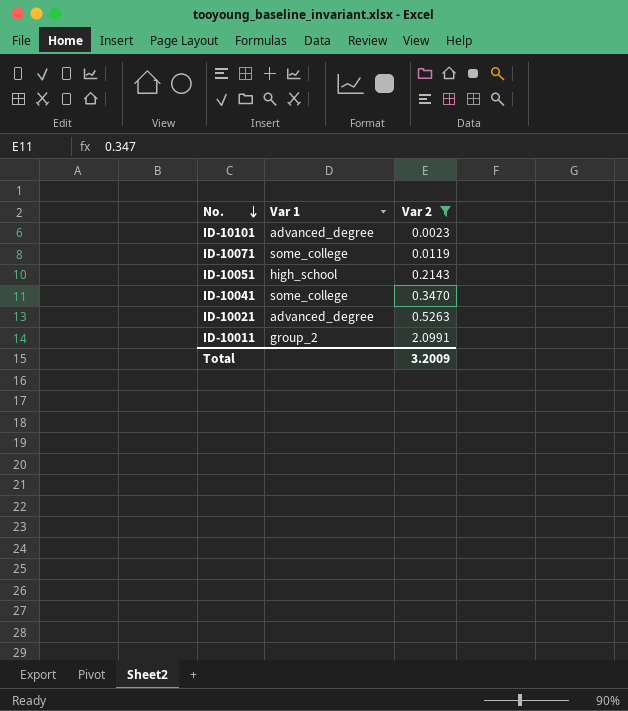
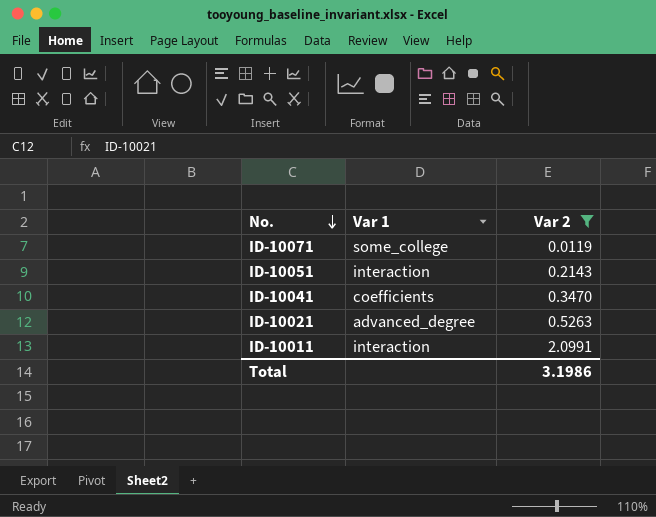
row ID-10101: advanced_degree | 0.0023 -> none
ID-10051 | Var 1: high_school -> interaction
ID-10041 | Var 1: some_college -> coefficients
ID-10011 | Var 1: group_2 -> interaction
Total | Var 2: 3.2009 -> 3.1986

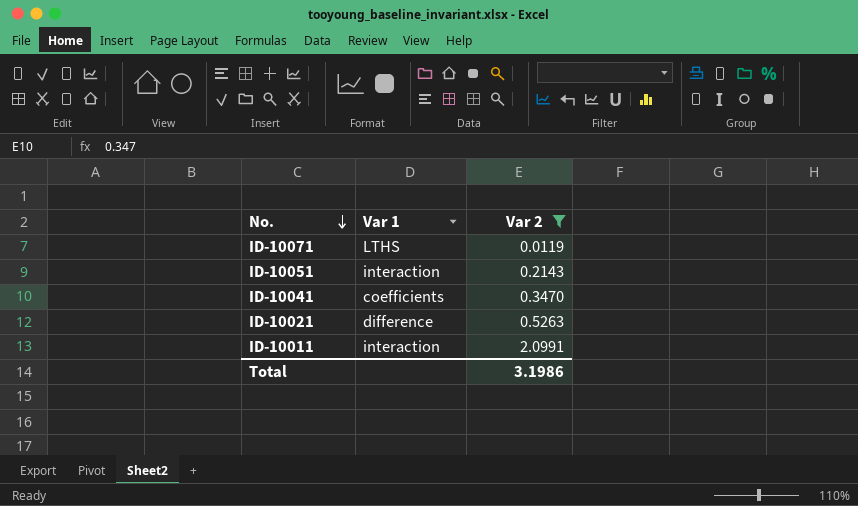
ID-10071 | Var 1: some_college -> LTHS
ID-10021 | Var 1: advanced_degree -> difference

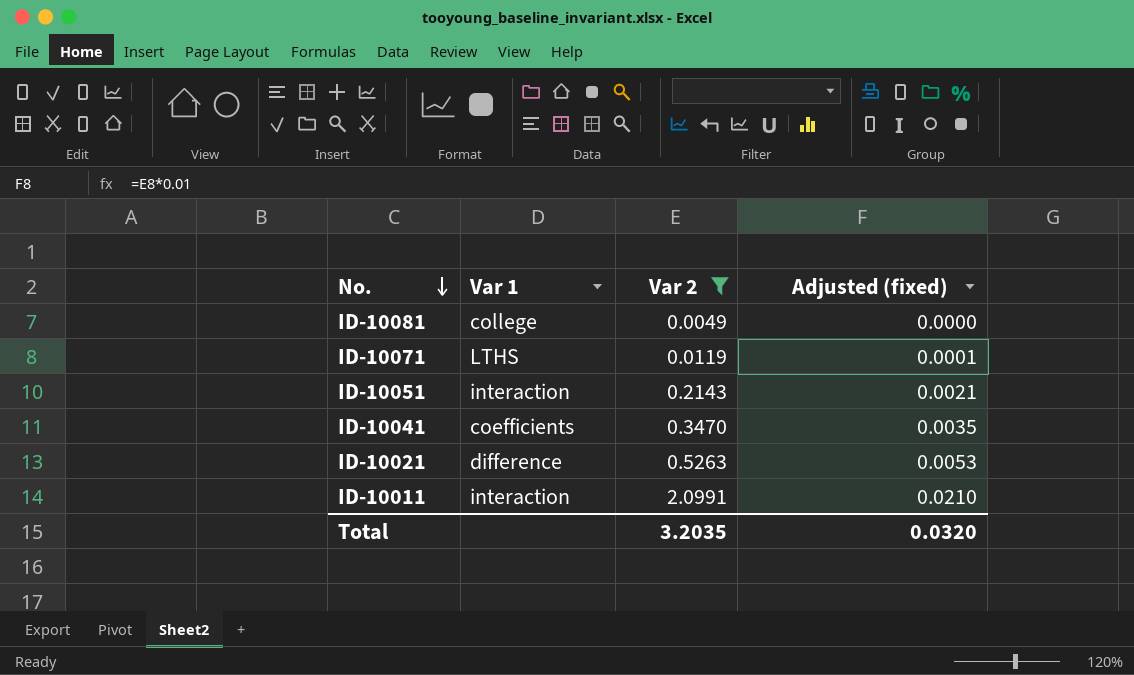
column Adjusted (fixed) | formula: none -> [Var 2] * 0.01
row ID-10081: none -> college | 0.0049 | 0.0000
Total | Var 2: 3.1986 -> 3.2035

